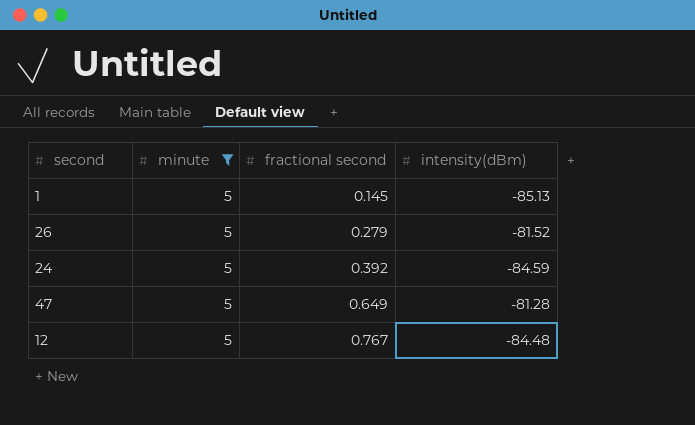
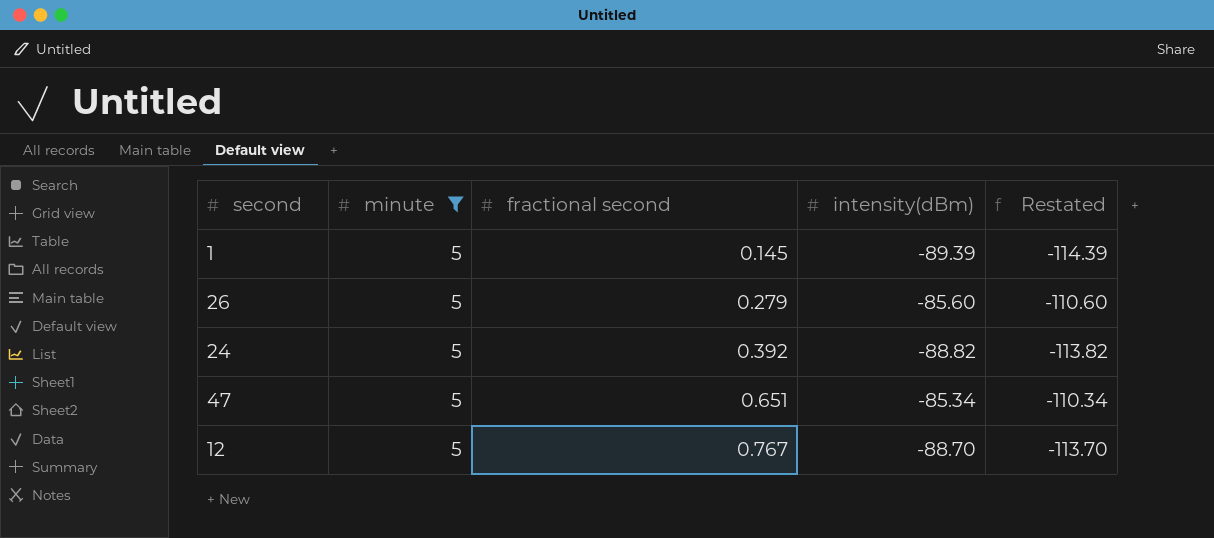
column Restated | formula: none -> [intensity(dBm)] - 25
1 | intensity(dBm): -85.13 -> -89.39
26 | intensity(dBm): -81.52 -> -85.60
24 | intensity(dBm): -84.59 -> -88.82
47 | fractional second: 0.649 -> 0.651
47 | intensity(dBm): -81.28 -> -85.34
12 | intensity(dBm): -84.48 -> -88.70

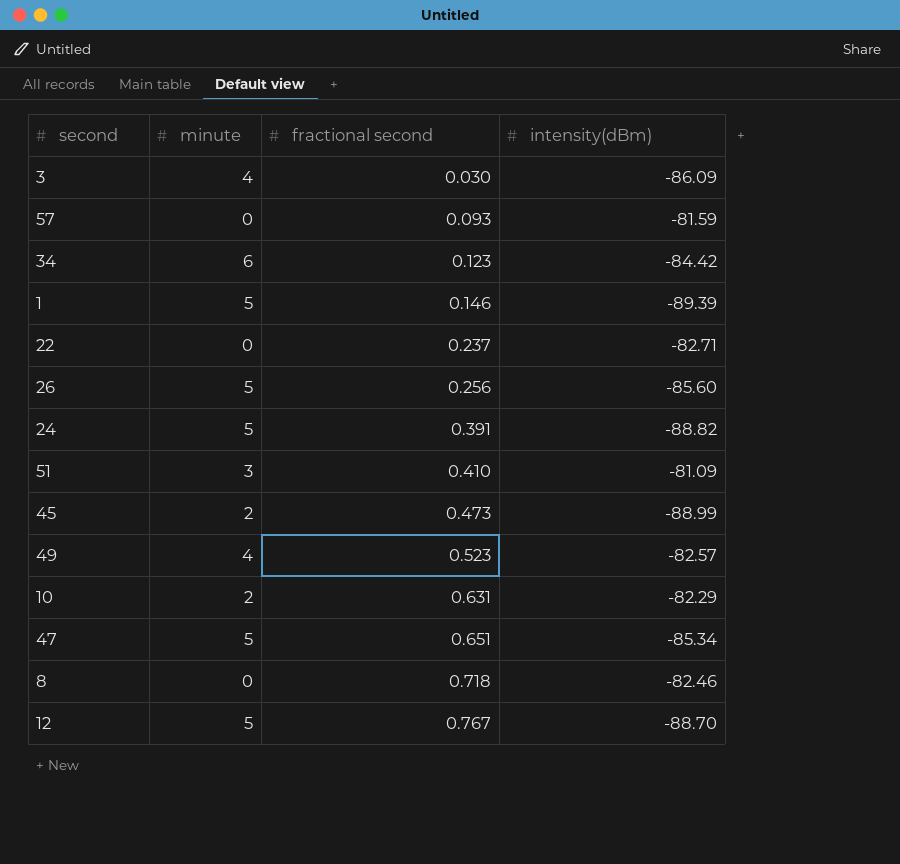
filter: minute = 5 -> none
column Restated | formula: [intensity(dBm)] - 25 -> none
1 | fractional second: 0.145 -> 0.146
26 | fractional second: 0.279 -> 0.256
24 | fractional second: 0.392 -> 0.391

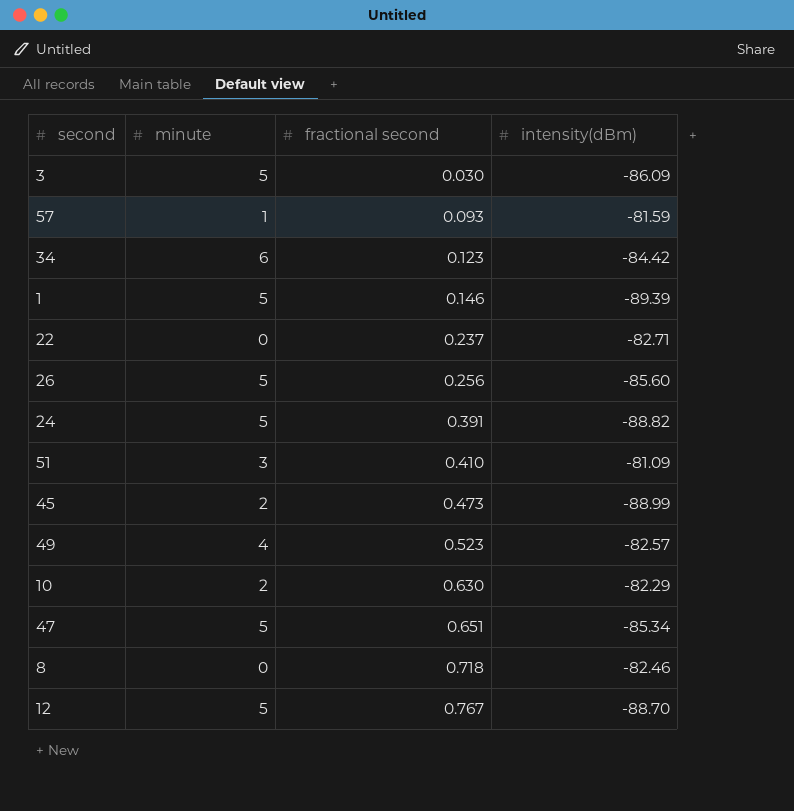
3 | minute: 4 -> 5
57 | minute: 0 -> 1
10 | fractional second: 0.631 -> 0.630

